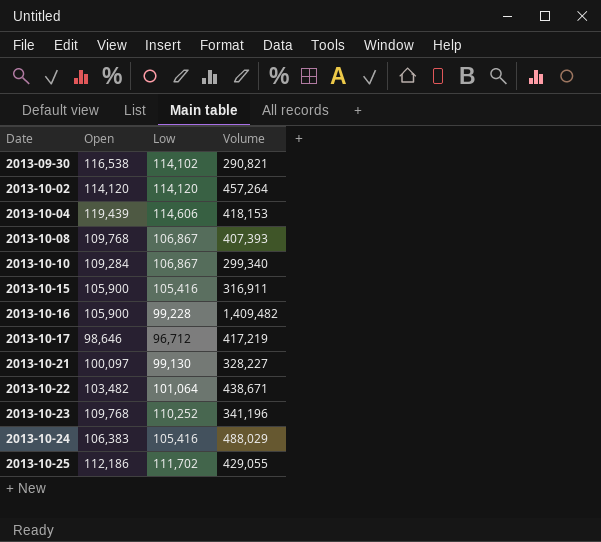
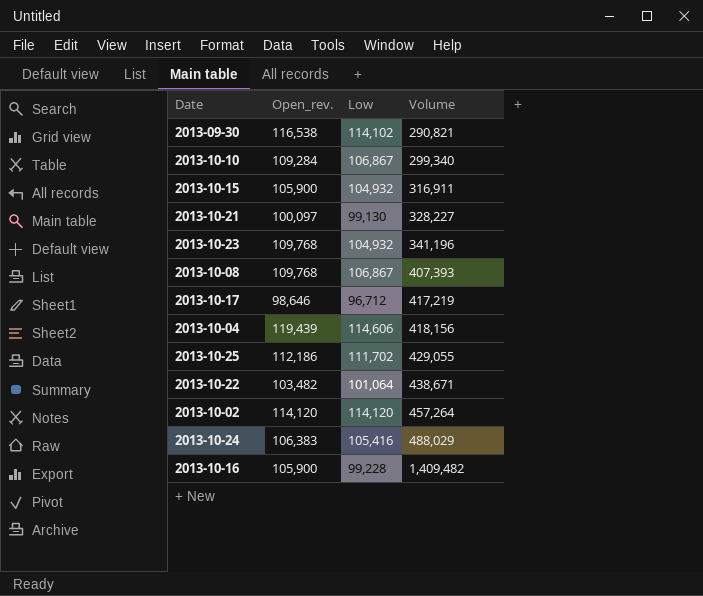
row order: Date ascending -> Volume ascending
column name: Open -> Open_rev.
2013-10-15 | Low: 105,416 -> 104,932
2013-10-23 | Low: 110,252 -> 104,932
2013-10-04 | Volume: 418,153 -> 418,156

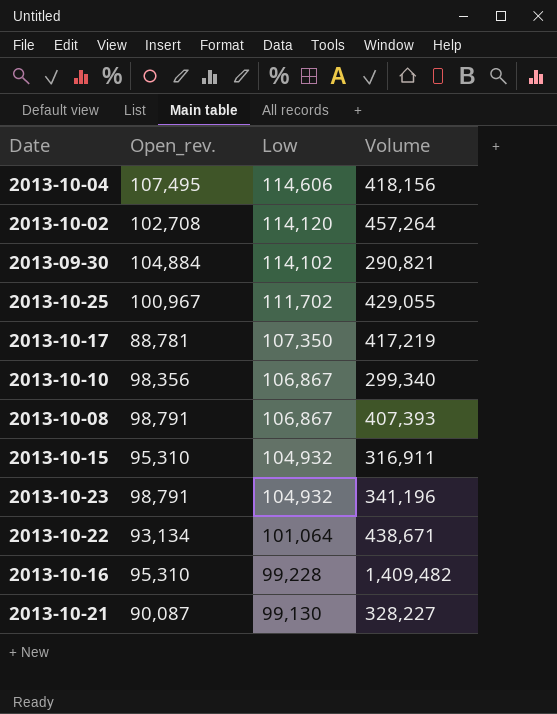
row order: Volume ascending -> Low descending
row 2013-10-24: 106,383 | 105,416 | 488,029 -> none
2013-10-04 | Open_rev.: 119,439 -> 107,495
2013-10-02 | Open_rev.: 114,120 -> 102,708
2013-09-30 | Open_rev.: 116,538 -> 104,884
2013-10-25 | Open_rev.: 112,186 -> 100,967
2013-10-17 | Open_rev.: 98,646 -> 88,781
2013-10-17 | Low: 96,712 -> 107,350
2013-10-10 | Open_rev.: 109,284 -> 98,356
2013-10-08 | Open_rev.: 109,768 -> 98,791
2013-10-15 | Open_rev.: 105,900 -> 95,310
2013-10-23 | Open_rev.: 109,768 -> 98,791
2013-10-22 | Open_rev.: 103,482 -> 93,134
2013-10-16 | Open_rev.: 105,900 -> 95,310
2013-10-21 | Open_rev.: 100,097 -> 90,087

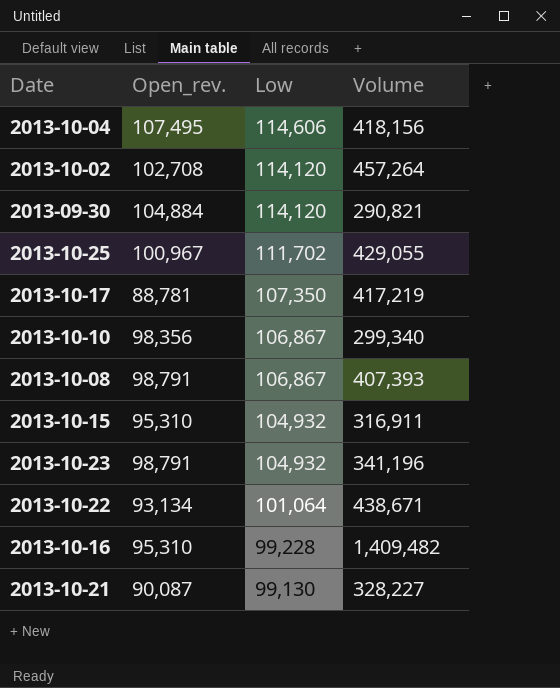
2013-09-30 | Low: 114,102 -> 114,120

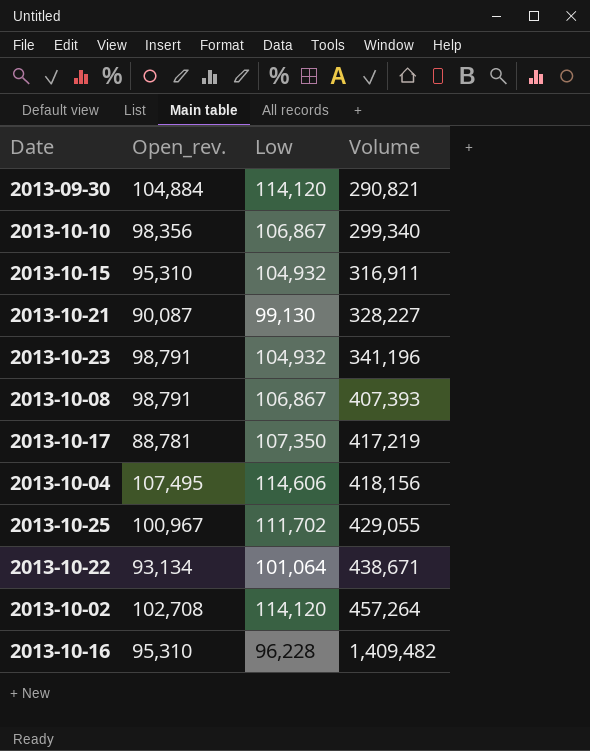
row order: Low descending -> Volume ascending
2013-10-16 | Low: 99,228 -> 96,228

